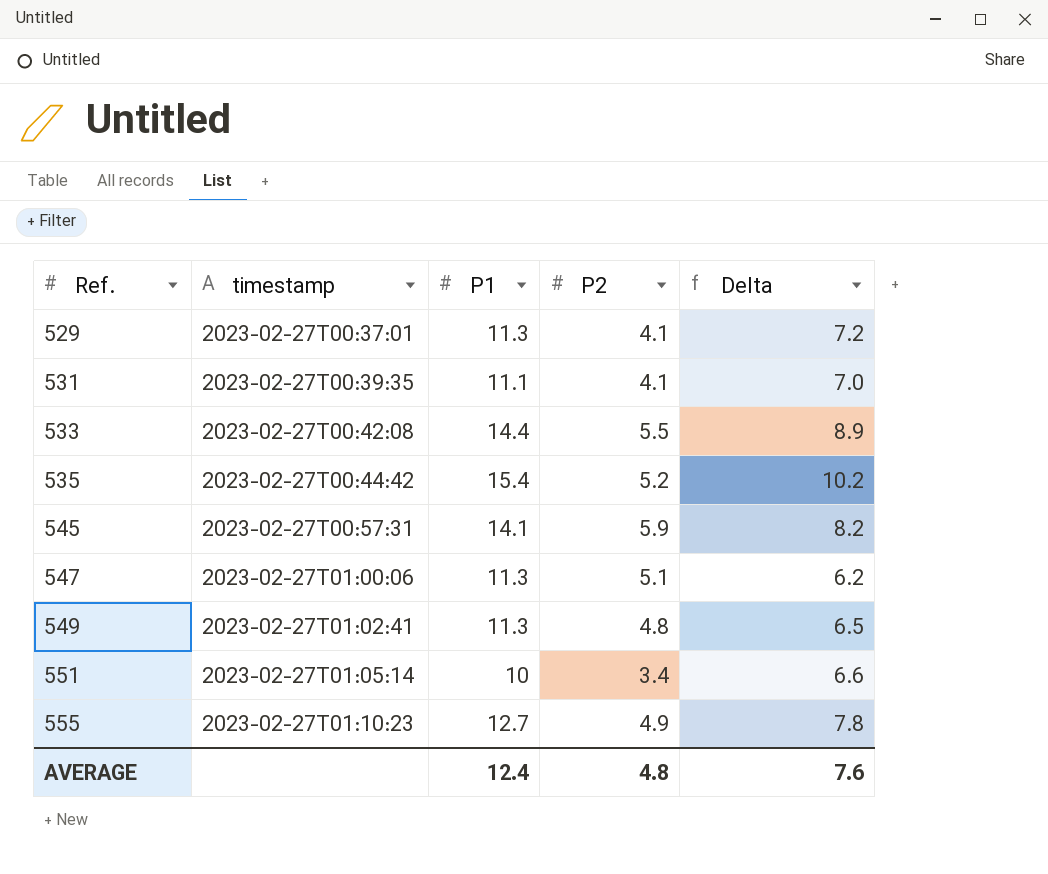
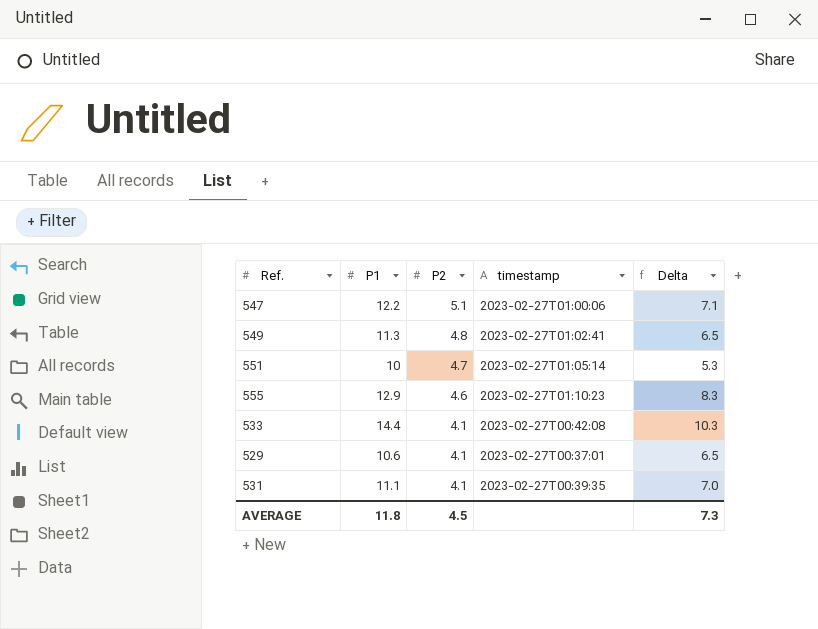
row order: Ref. ascending -> P2 descending
column timestamp | position: 2 -> 4
row 535: 2023-02-27T00:44:42 | 15.4 | 5.2 | 10.2 -> none
row 545: 2023-02-27T00:57:31 | 14.1 | 5.9 | 8.2 -> none
547 | P1: 11.3 -> 12.2
547 | Delta: 6.2 -> 7.1
551 | P2: 3.4 -> 4.7
551 | Delta: 6.6 -> 5.3
555 | P1: 12.7 -> 12.9
555 | P2: 4.9 -> 4.6
555 | Delta: 7.8 -> 8.3
533 | P2: 5.5 -> 4.1
533 | Delta: 8.9 -> 10.3
529 | P1: 11.3 -> 10.6
529 | Delta: 7.2 -> 6.5
AVERAGE | P1: 12.4 -> 11.8
AVERAGE | P2: 4.8 -> 4.5
AVERAGE | Delta: 7.6 -> 7.3

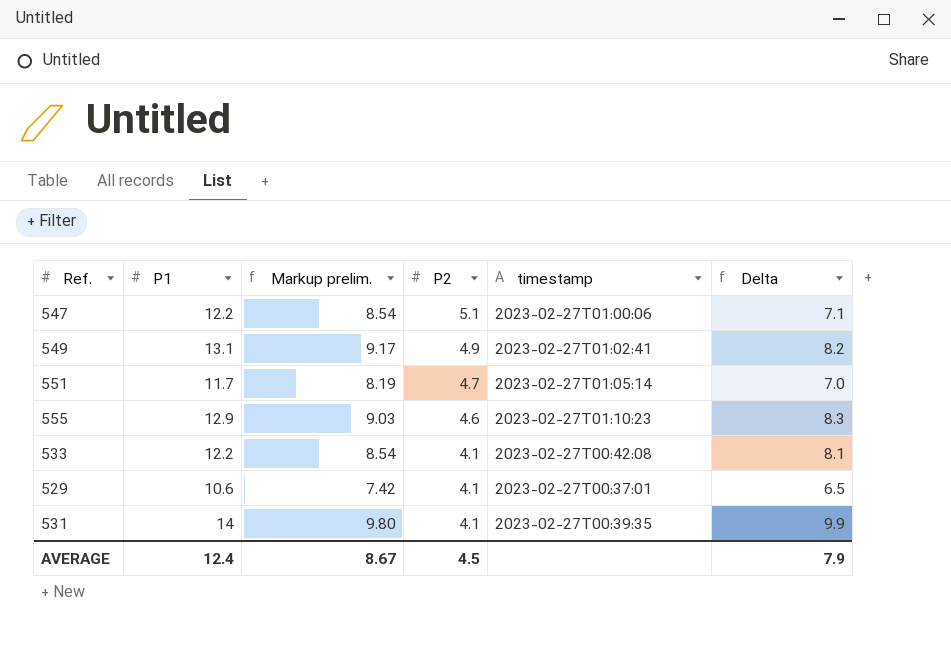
column Markup prelim. | formula: none -> [P1] * 0.7
549 | P1: 11.3 -> 13.1
549 | P2: 4.8 -> 4.9
549 | Delta: 6.5 -> 8.2
551 | P1: 10 -> 11.7
551 | Delta: 5.3 -> 7.0
533 | P1: 14.4 -> 12.2
533 | Delta: 10.3 -> 8.1
531 | P1: 11.1 -> 14
531 | Delta: 7.0 -> 9.9
AVERAGE | P1: 11.8 -> 12.4
AVERAGE | Delta: 7.3 -> 7.9

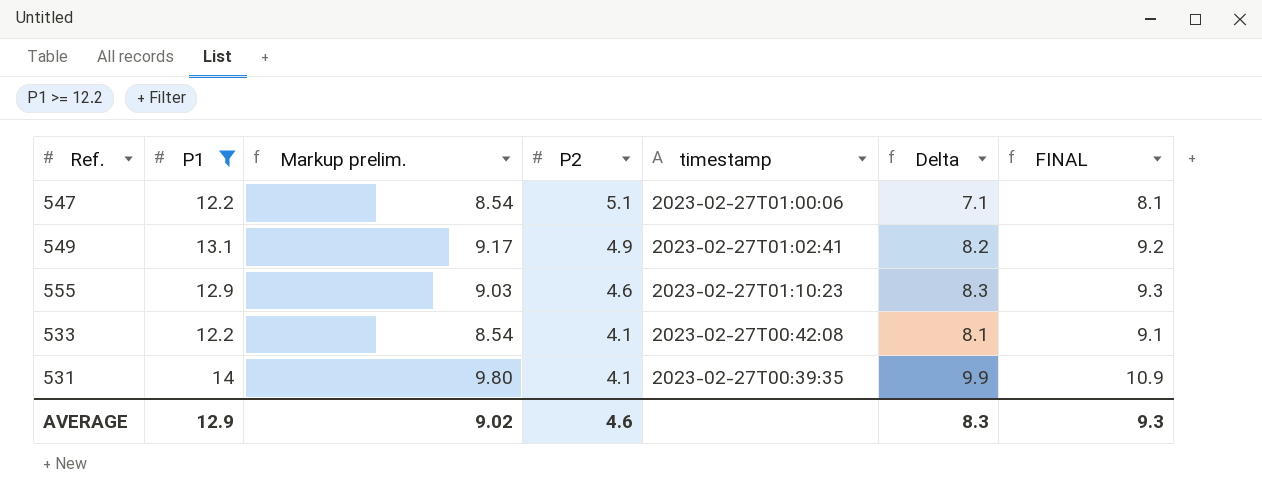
filter: none -> P1 >= 12.2
column FINAL | formula: none -> [Delta] + 1
AVERAGE | P1: 12.4 -> 12.9
AVERAGE | Markup prelim.: 8.67 -> 9.02
AVERAGE | P2: 4.5 -> 4.6
AVERAGE | Delta: 7.9 -> 8.3

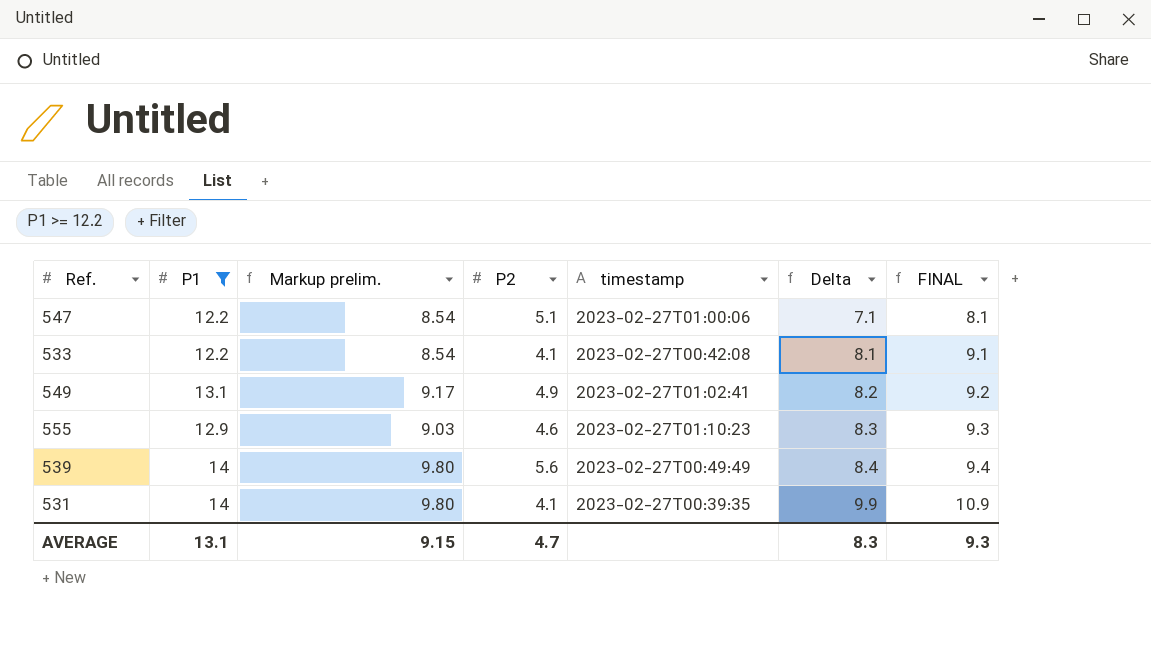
row order: P2 descending -> Delta ascending
row 539: none -> 14 | 9.80 | 5.6 | 2023-02-27T00:49:49 | 8.4 | 9.4
AVERAGE | P1: 12.9 -> 13.1
AVERAGE | Markup prelim.: 9.02 -> 9.15
AVERAGE | P2: 4.6 -> 4.7

